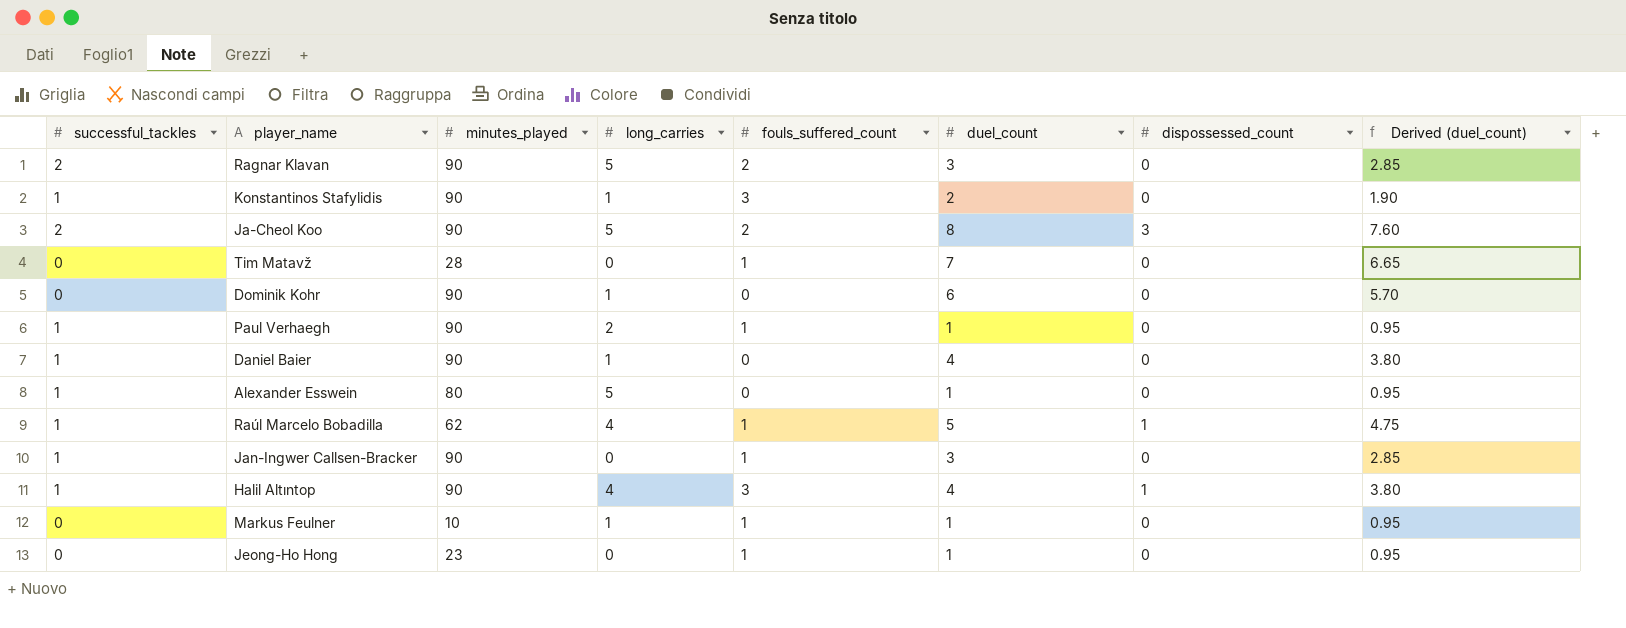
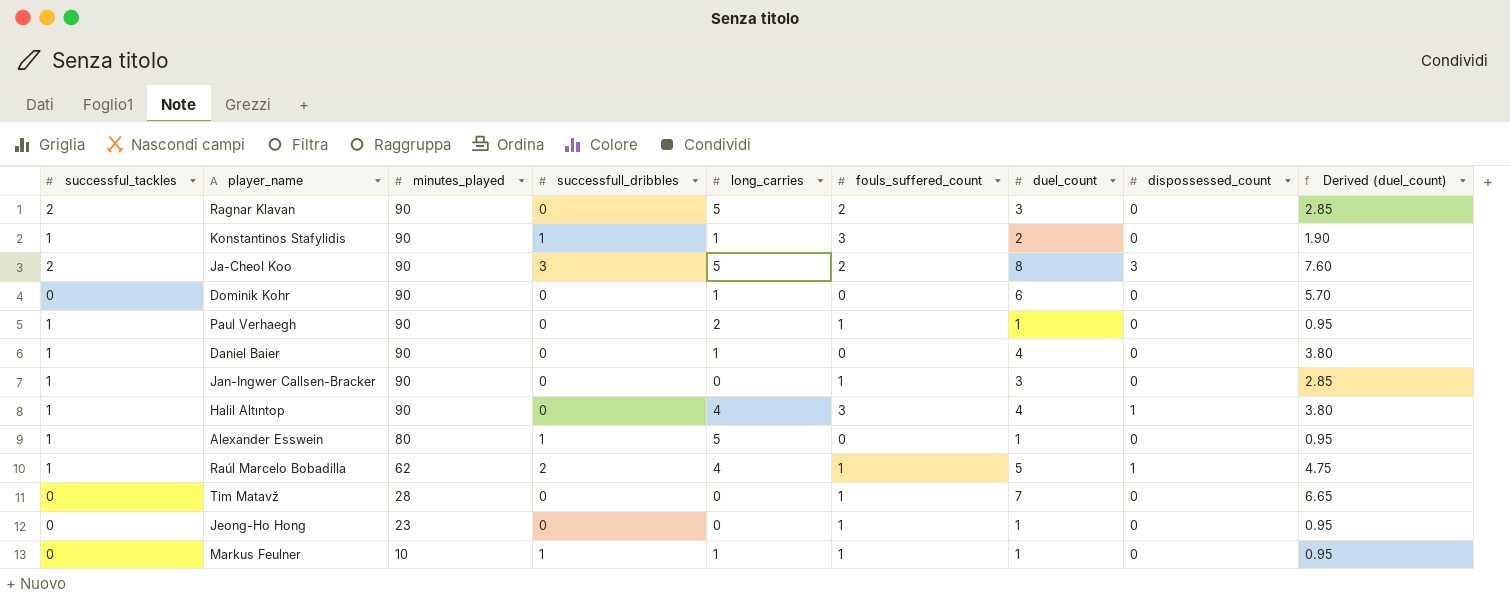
row order: none -> minutes_played descending
column successfull_dribbles | position: none -> 4

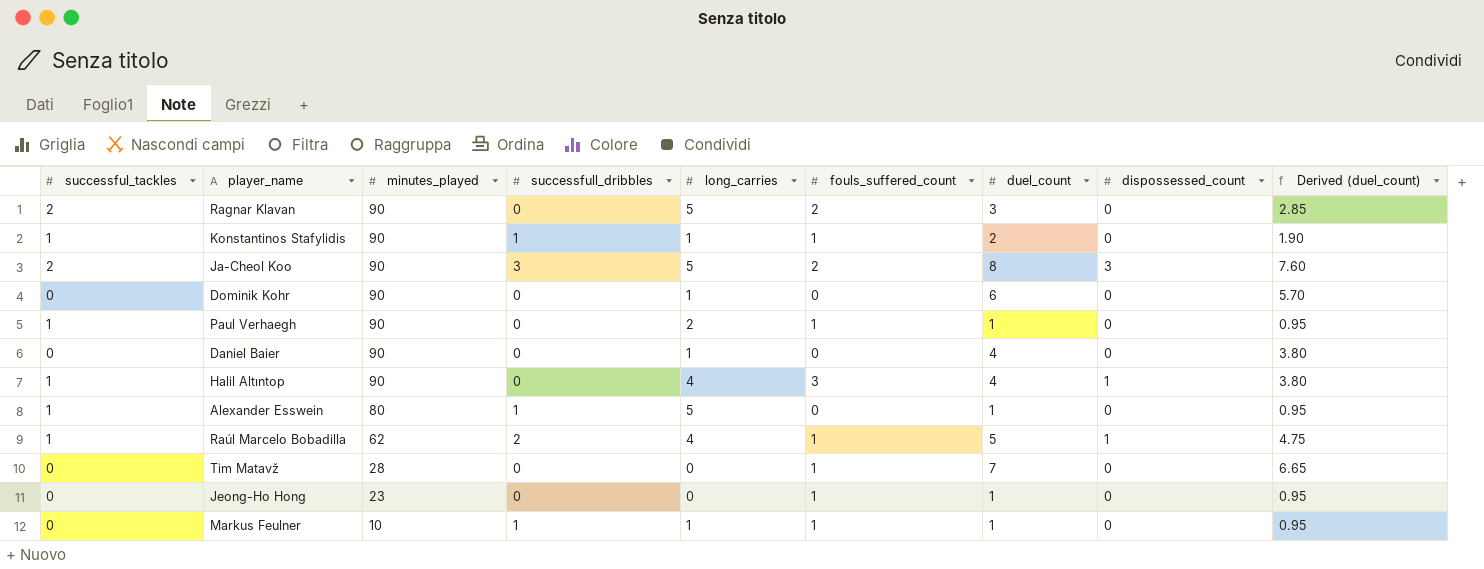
row Jan-Ingwer Callsen-Bracker: 1 | 90 | 0 | 0 | 1 | 3 | 0 | 2.85 -> none
Konstantinos Stafylidis | fouls_suffered_count: 3 -> 1
Daniel Baier | successful_tackles: 1 -> 0

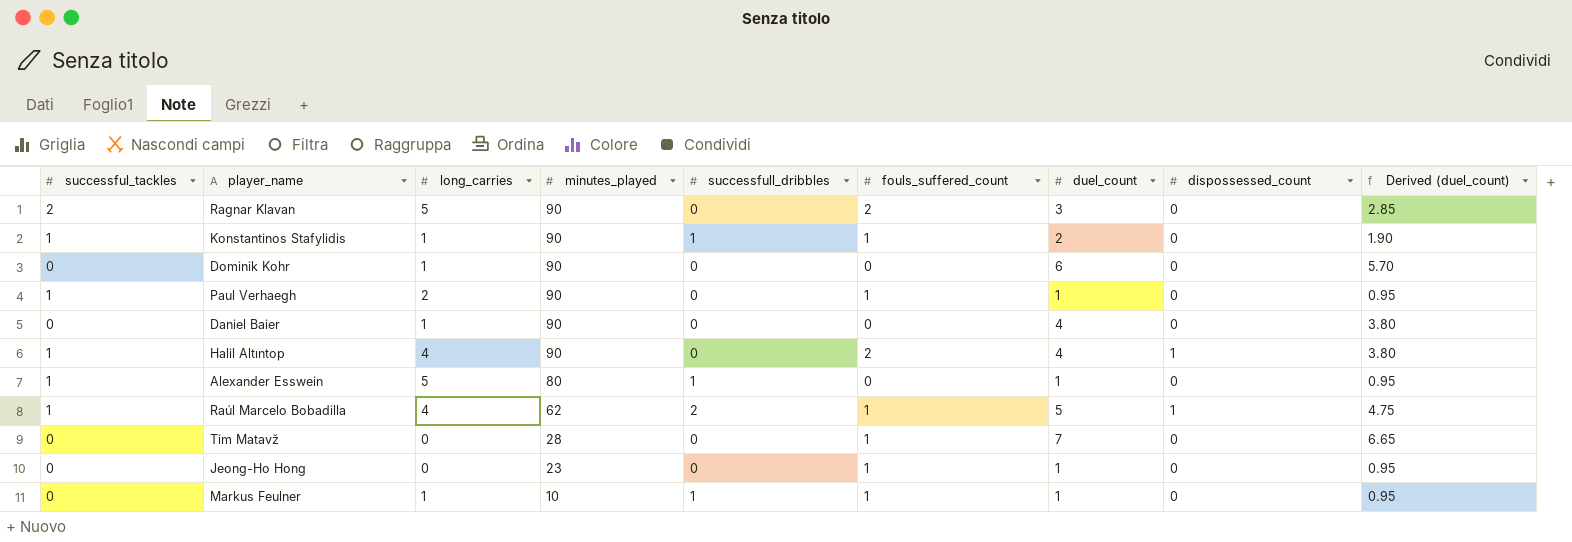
column long_carries | position: 5 -> 3
row Ja-Cheol Koo: 2 | 90 | 3 | 5 | 2 | 8 | 3 | 7.60 -> none
Halil Altıntop | fouls_suffered_count: 3 -> 2

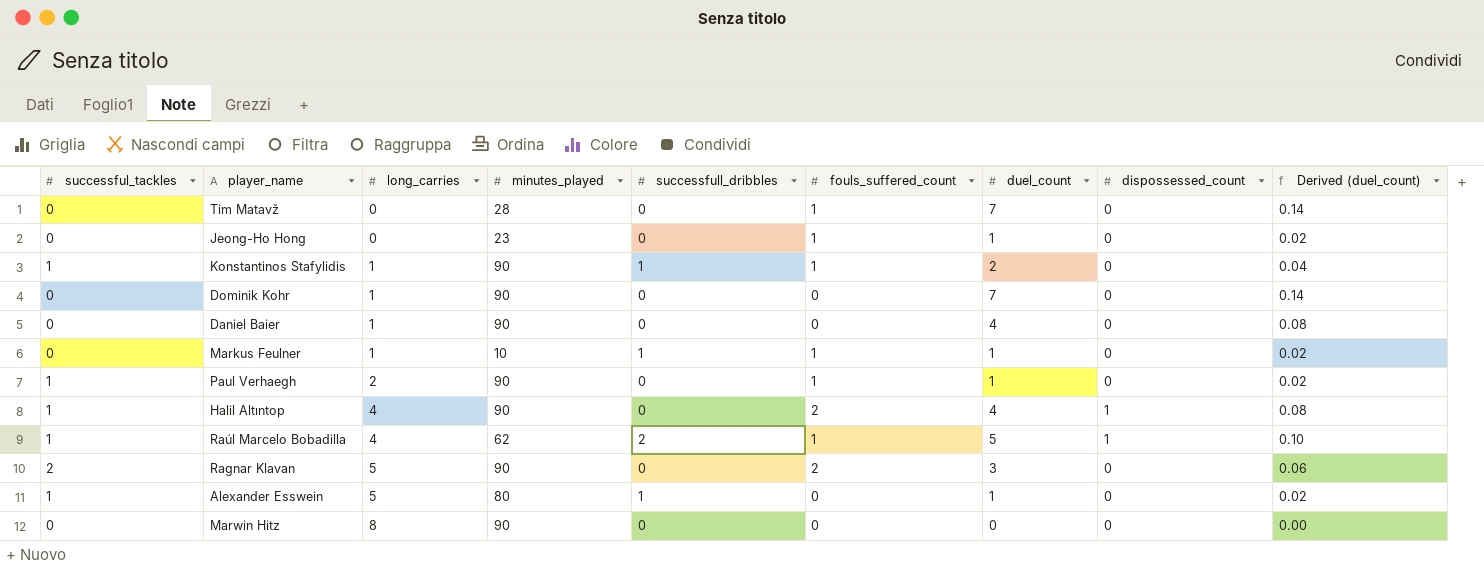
row order: minutes_played descending -> long_carries ascending
column Derived (duel_count) | formula: [duel_count] * 0.95 -> [duel_count] * 0.02
Dominik Kohr | duel_count: 6 -> 7
row Marwin Hitz: none -> 0 | 8 | 90 | 0 | 0 | 0 | 0 | 0.00

